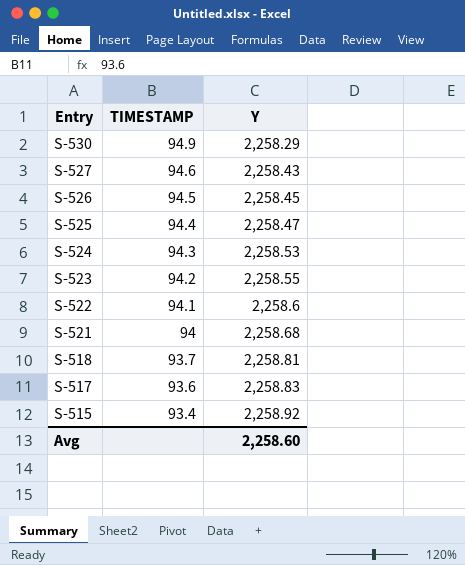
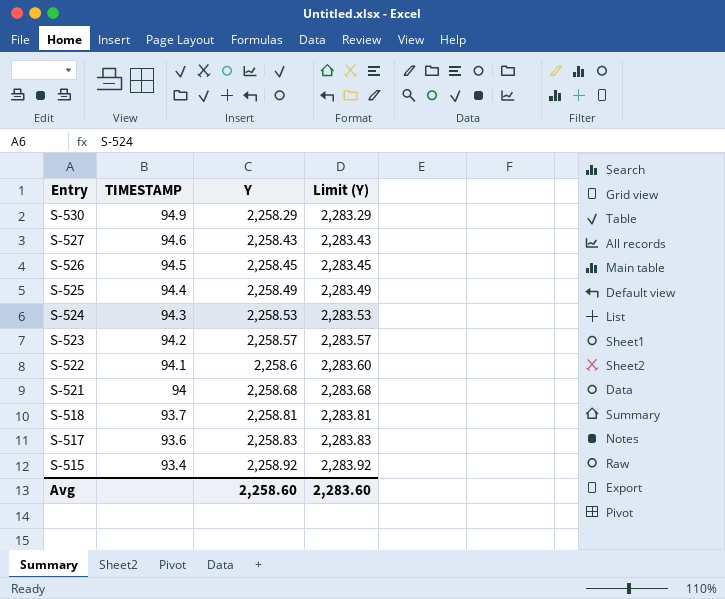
column Limit (Y) | formula: none -> [Y] + 25
S-525 | Y: 2,258.47 -> 2,258.49
S-523 | Y: 2,258.55 -> 2,258.57

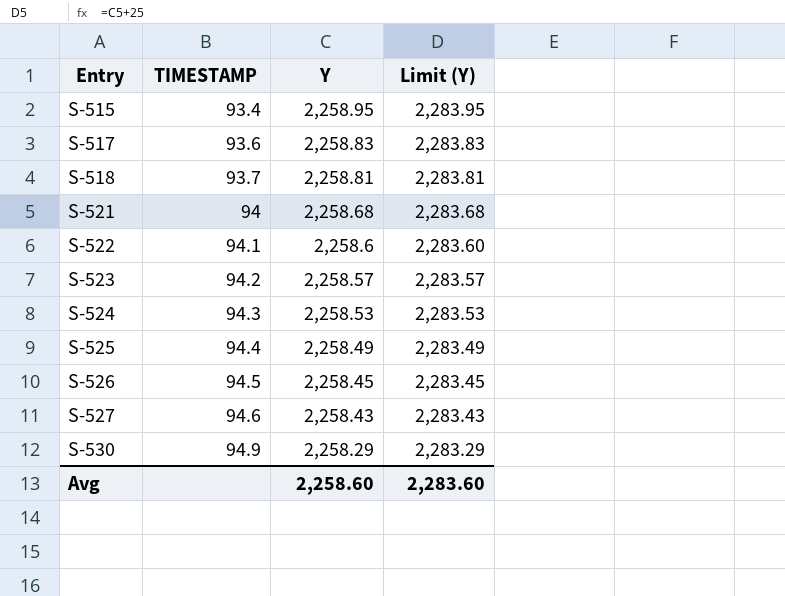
row order: Entry descending -> Entry ascending
S-515 | Y: 2,258.92 -> 2,258.95
S-515 | Limit (Y): 2,283.92 -> 2,283.95

